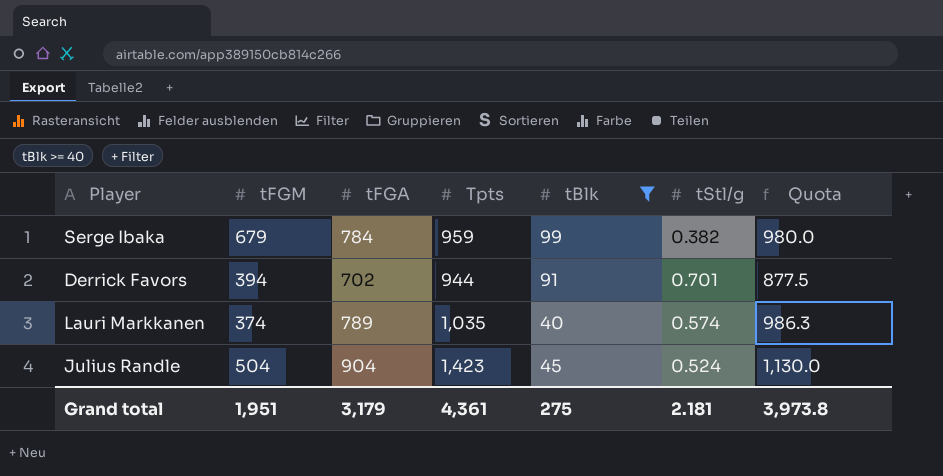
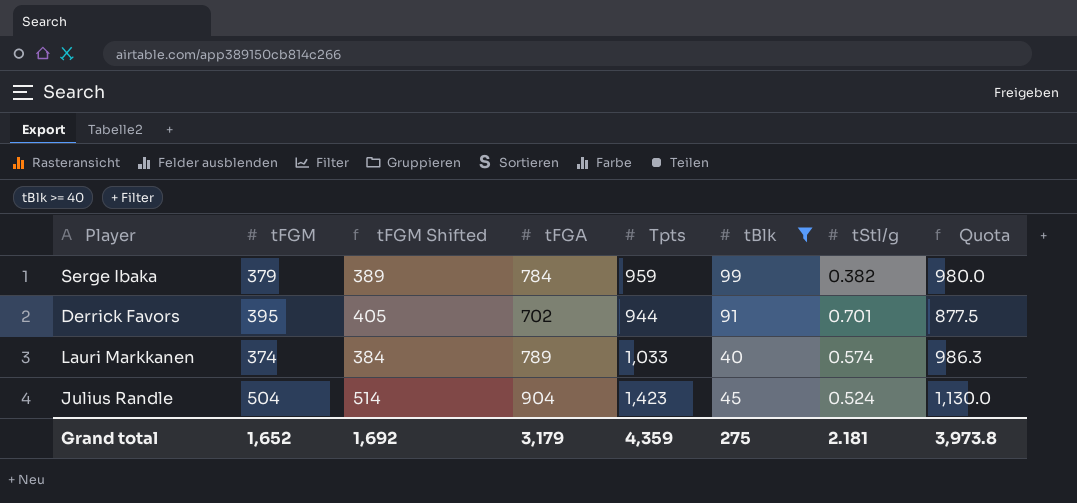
column tFGM Shifted | formula: none -> [tFGM] + 10
Serge Ibaka | tFGM: 679 -> 379
Derrick Favors | tFGM: 394 -> 395
Lauri Markkanen | Tpts: 1,035 -> 1,033
Grand total | tFGM: 1,951 -> 1,652
Grand total | Tpts: 4,361 -> 4,359

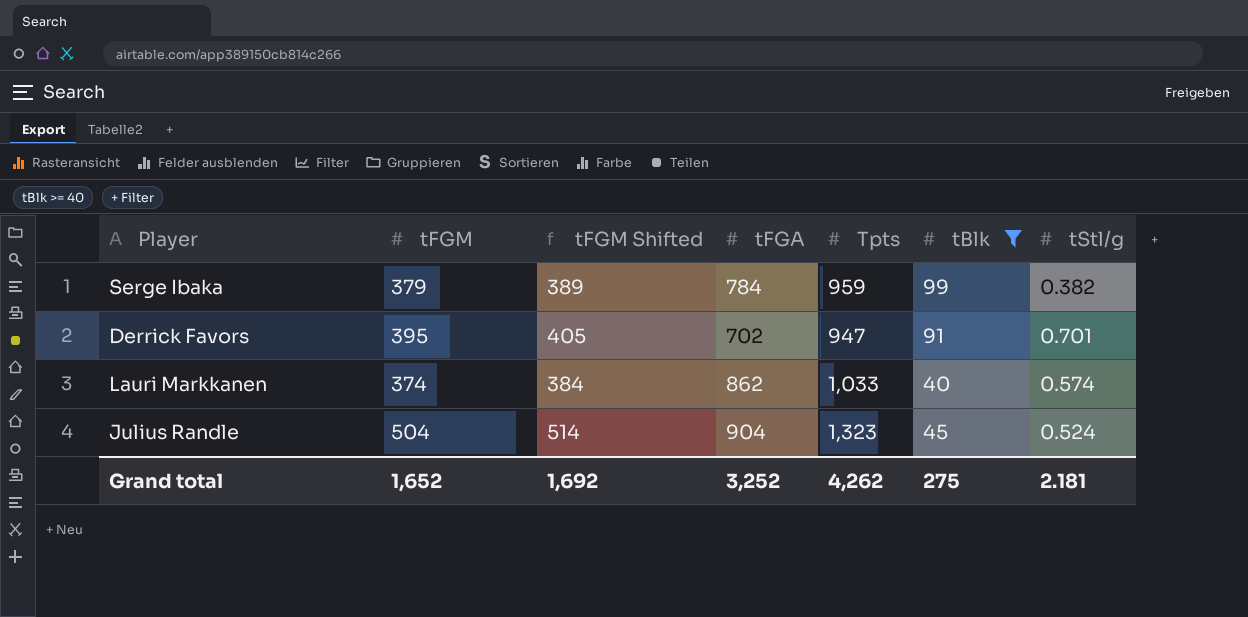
column Quota | formula: [tFGA] * 1.25 -> none
Derrick Favors | Tpts: 944 -> 947
Lauri Markkanen | tFGA: 789 -> 862
Julius Randle | Tpts: 1,423 -> 1,323
Grand total | tFGA: 3,179 -> 3,252
Grand total | Tpts: 4,359 -> 4,262

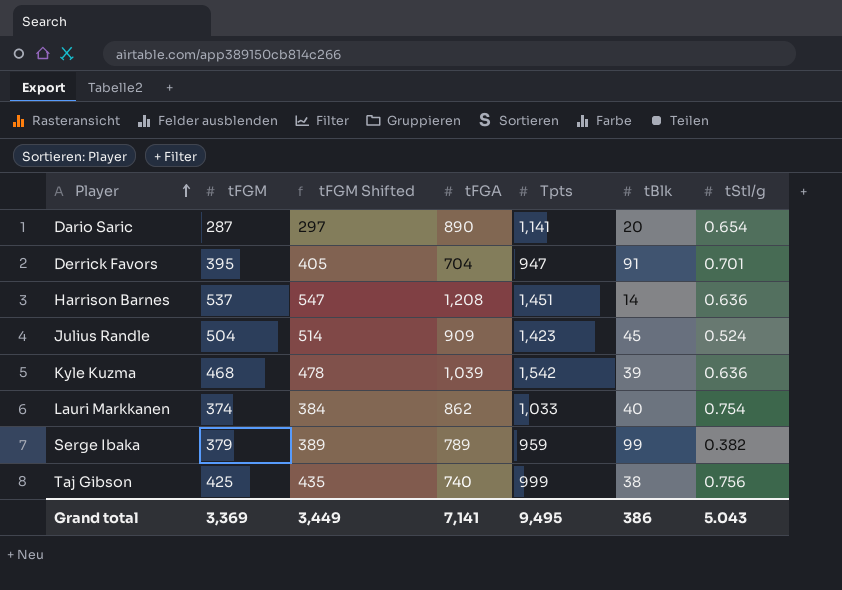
filter: tBlk >= 40 -> none
row order: none -> Player ascending
Derrick Favors | tFGA: 702 -> 704
Julius Randle | tFGA: 904 -> 909
Julius Randle | Tpts: 1,323 -> 1,423
Lauri Markkanen | tStl/g: 0.574 -> 0.754
Serge Ibaka | tFGA: 784 -> 789
Grand total | tFGM: 1,652 -> 3,369
Grand total | tFGM Shifted: 1,692 -> 3,449
Grand total | tFGA: 3,252 -> 7,141
Grand total | Tpts: 4,262 -> 9,495
Grand total | tBlk: 275 -> 386
Grand total | tStl/g: 2.181 -> 5.043

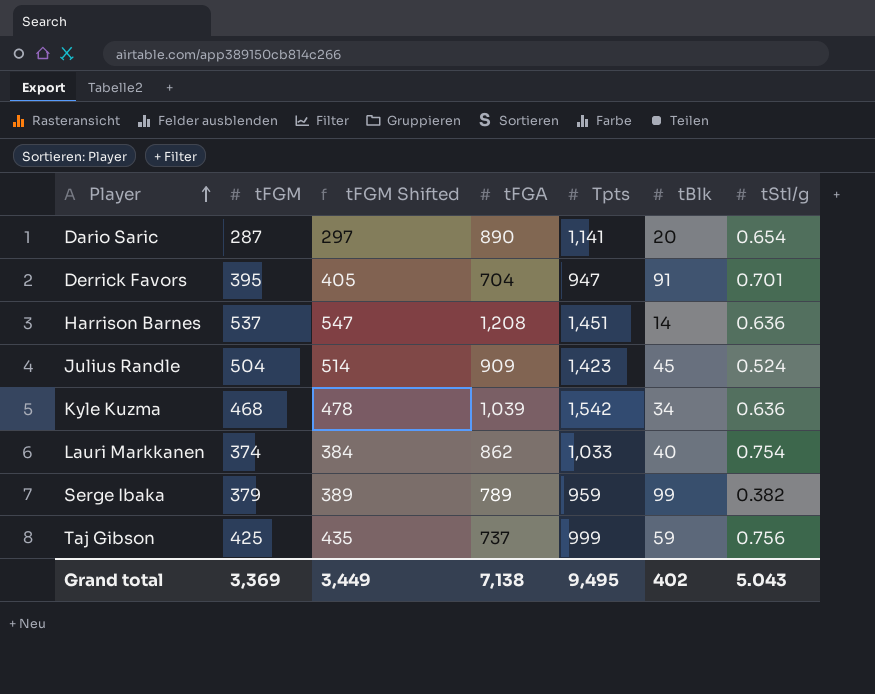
Kyle Kuzma | tBlk: 39 -> 34
Taj Gibson | tFGA: 740 -> 737
Taj Gibson | tBlk: 38 -> 59
Grand total | tFGA: 7,141 -> 7,138
Grand total | tBlk: 386 -> 402

